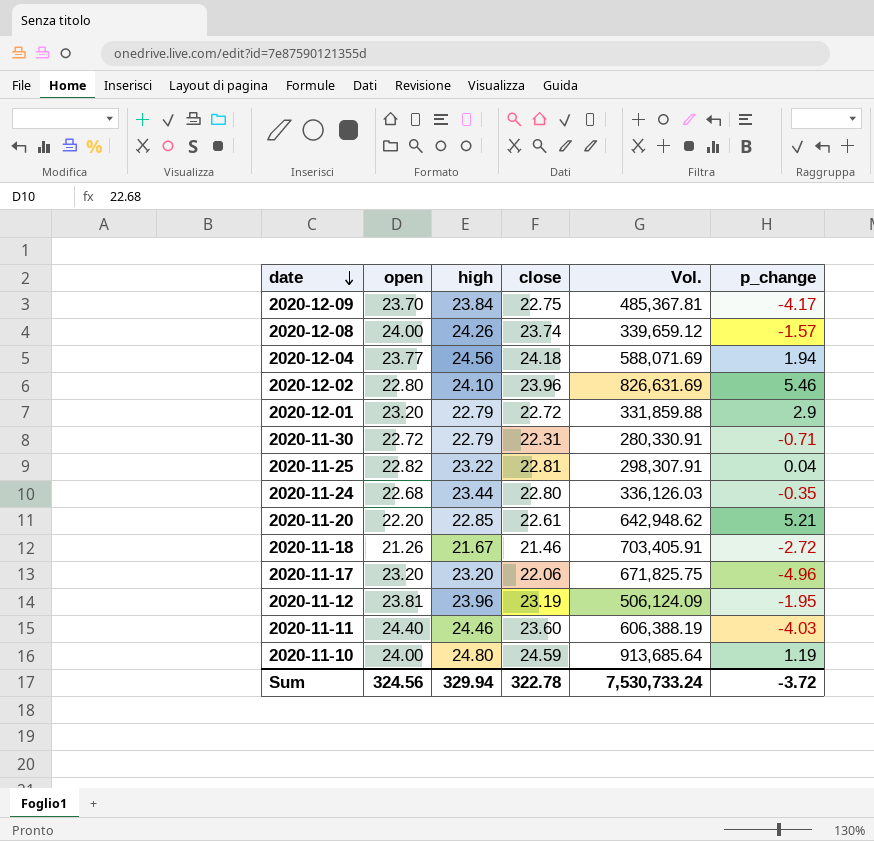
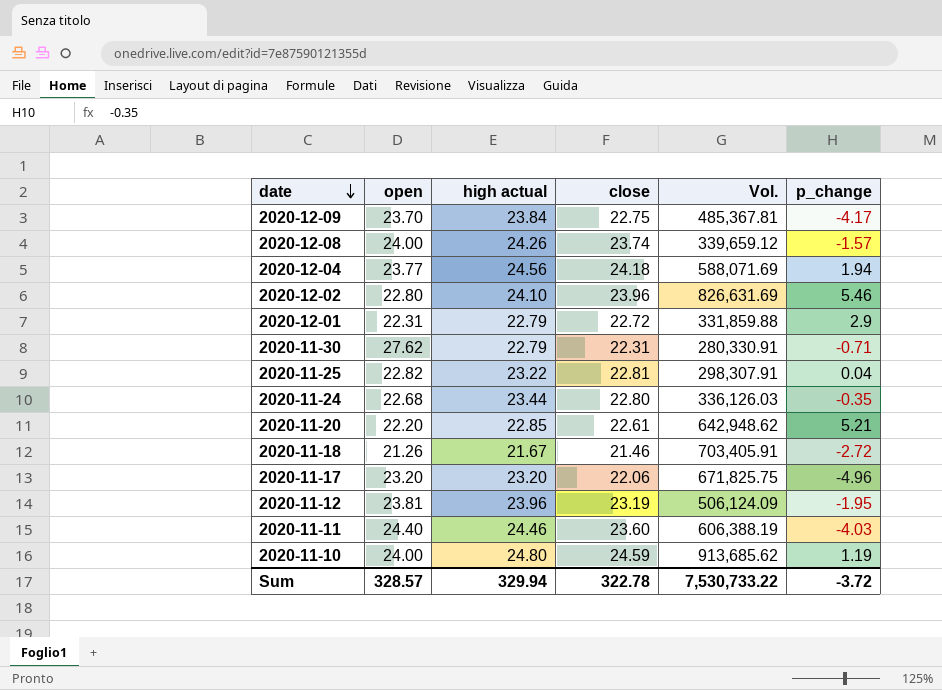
column name: high -> high actual
2020-12-01 | open: 23.20 -> 22.31
2020-11-30 | open: 22.72 -> 27.62
2020-11-10 | Vol.: 913,685.64 -> 913,685.62
Sum | open: 324.56 -> 328.57
Sum | Vol.: 7,530,733.24 -> 7,530,733.22

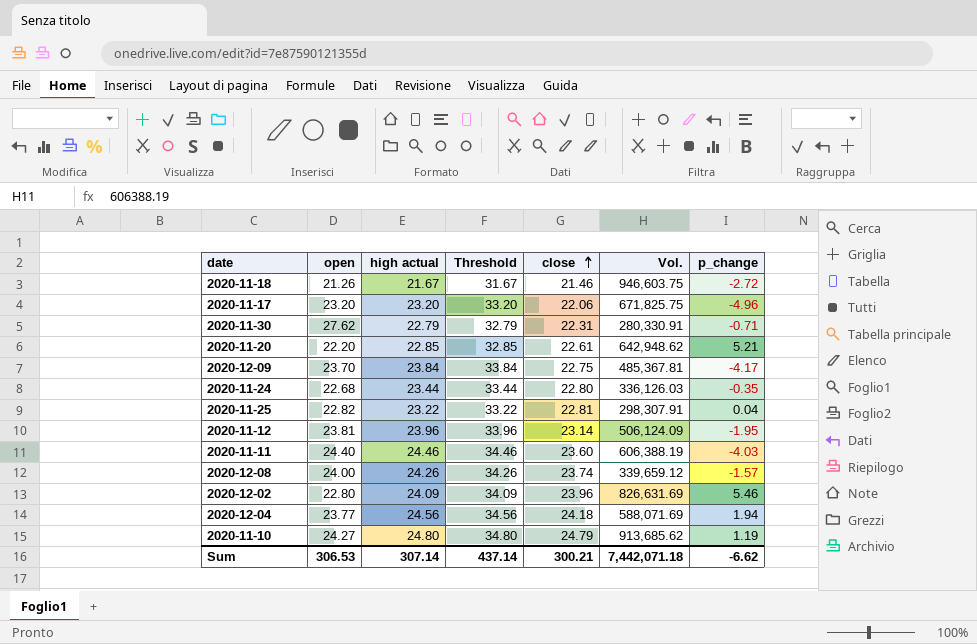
row order: date descending -> close ascending
column Threshold | formula: none -> [high actual] + 10
row 2020-12-01: 22.31 | 22.79 | 22.72 | 331,859.88 | 2.9 -> none
2020-11-18 | Vol.: 703,405.91 -> 946,603.75
2020-11-12 | close: 23.19 -> 23.14
2020-12-02 | high actual: 24.10 -> 24.09
2020-11-10 | open: 24.00 -> 24.27
2020-11-10 | close: 24.59 -> 24.79
Sum | open: 328.57 -> 306.53
Sum | high actual: 329.94 -> 307.14
Sum | close: 322.78 -> 300.21
Sum | Vol.: 7,530,733.22 -> 7,442,071.18
Sum | p_change: -3.72 -> -6.62

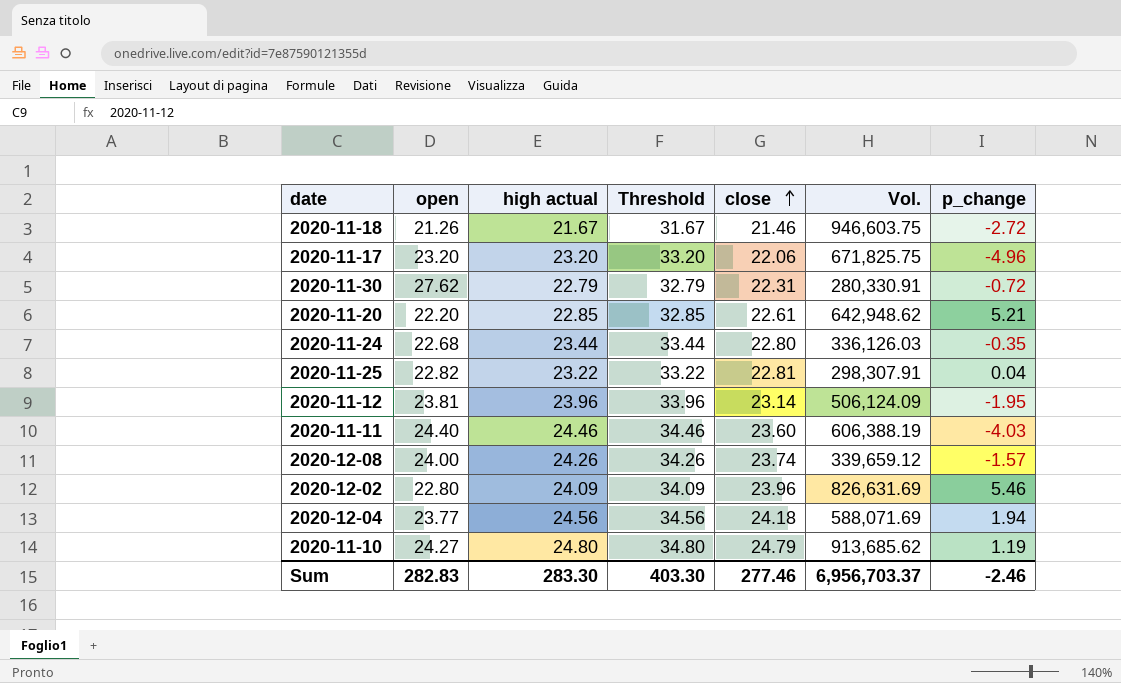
row 2020-12-09: 23.70 | 23.84 | 33.84 | 22.75 | 485,367.81 | -4.17 -> none
2020-11-30 | p_change: -0.71 -> -0.72
Sum | open: 306.53 -> 282.83
Sum | high actual: 307.14 -> 283.30
Sum | Threshold: 437.14 -> 403.30
Sum | close: 300.21 -> 277.46
Sum | Vol.: 7,442,071.18 -> 6,956,703.37
Sum | p_change: -6.62 -> -2.46

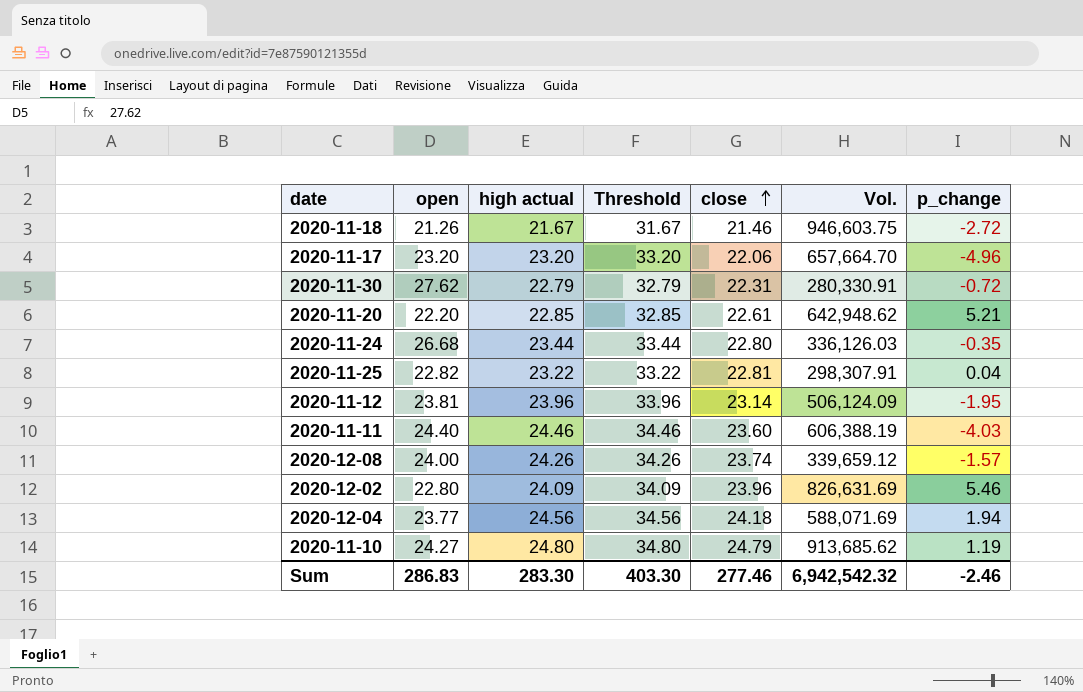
2020-11-17 | Vol.: 671,825.75 -> 657,664.70
2020-11-24 | open: 22.68 -> 26.68
Sum | open: 282.83 -> 286.83
Sum | Vol.: 6,956,703.37 -> 6,942,542.32

